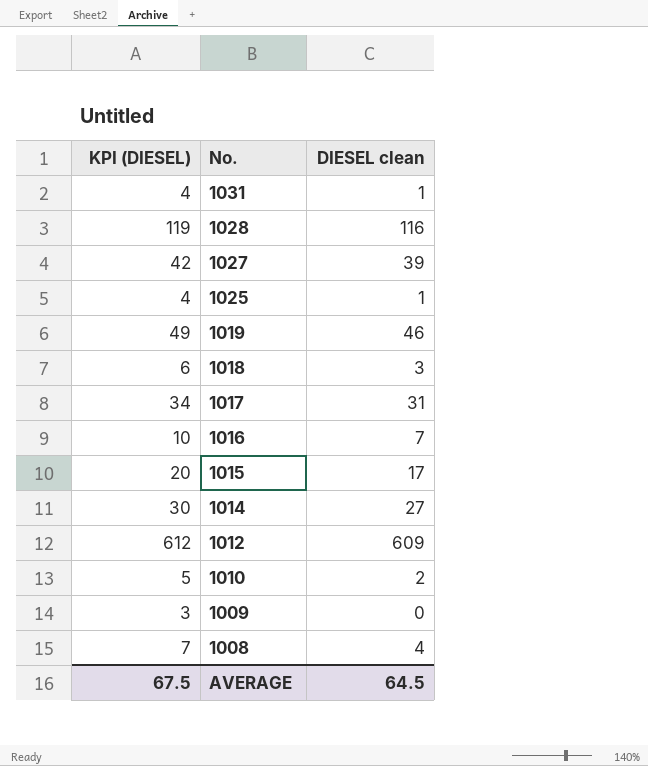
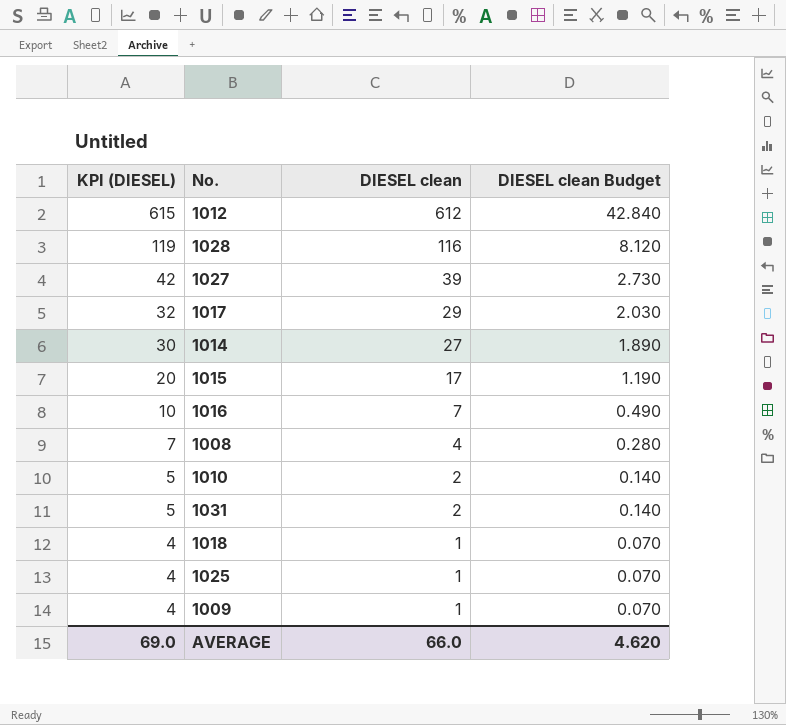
row order: No. descending -> KPI (DIESEL) descending
column DIESEL clean Budget | formula: none -> [DIESEL clean] * 0.07
row 1019: 49 | 46 -> none
1012 | KPI (DIESEL): 612 -> 615
1012 | DIESEL clean: 609 -> 612
1017 | KPI (DIESEL): 34 -> 32
1017 | DIESEL clean: 31 -> 29
1031 | KPI (DIESEL): 4 -> 5
1031 | DIESEL clean: 1 -> 2
1018 | KPI (DIESEL): 6 -> 4
1018 | DIESEL clean: 3 -> 1
1009 | KPI (DIESEL): 3 -> 4
1009 | DIESEL clean: 0 -> 1
AVERAGE | KPI (DIESEL): 67.5 -> 69.0
AVERAGE | DIESEL clean: 64.5 -> 66.0

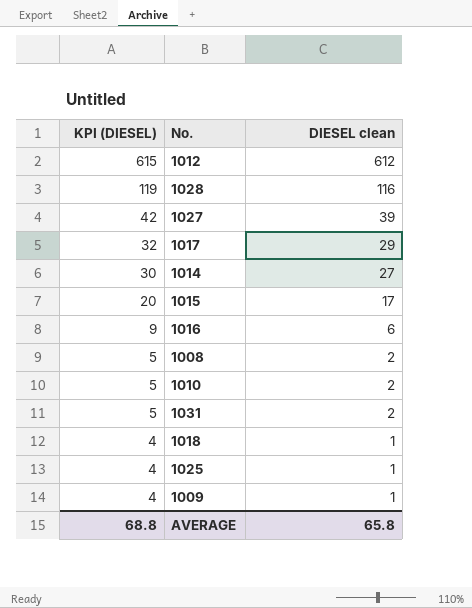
column DIESEL clean Budget | formula: [DIESEL clean] * 0.07 -> none
1016 | KPI (DIESEL): 10 -> 9
1016 | DIESEL clean: 7 -> 6
1008 | KPI (DIESEL): 7 -> 5
1008 | DIESEL clean: 4 -> 2
AVERAGE | KPI (DIESEL): 69.0 -> 68.8
AVERAGE | DIESEL clean: 66.0 -> 65.8

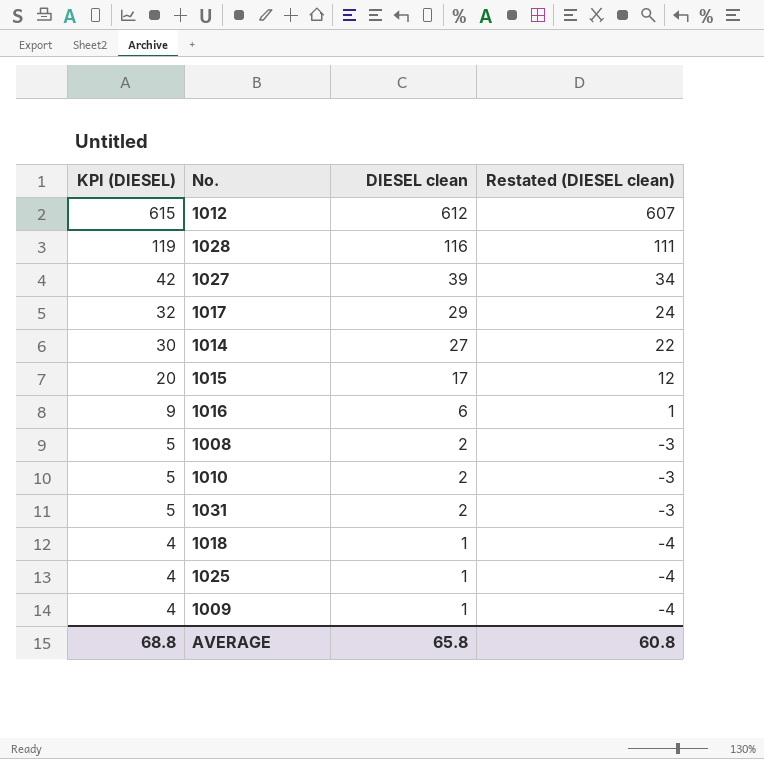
column Restated (DIESEL clean) | formula: none -> [DIESEL clean] - 5

